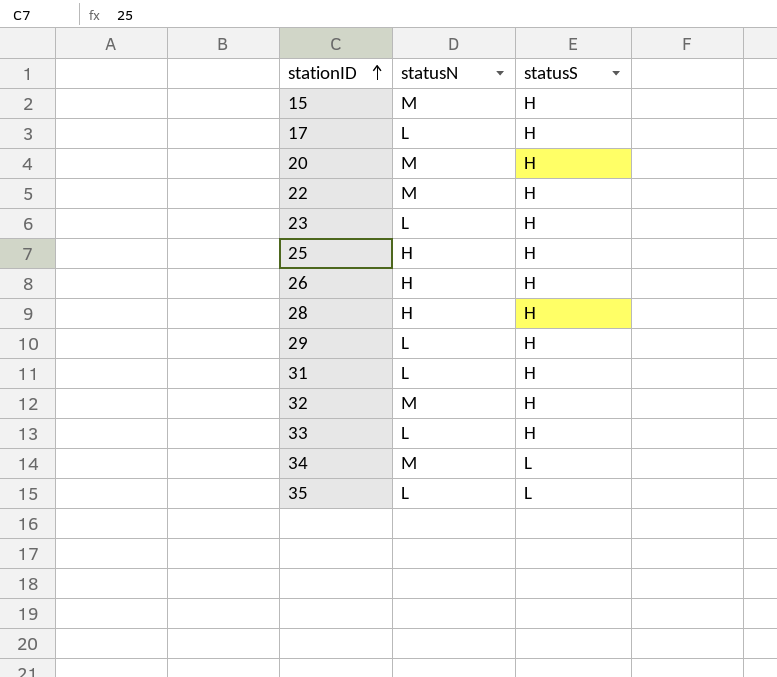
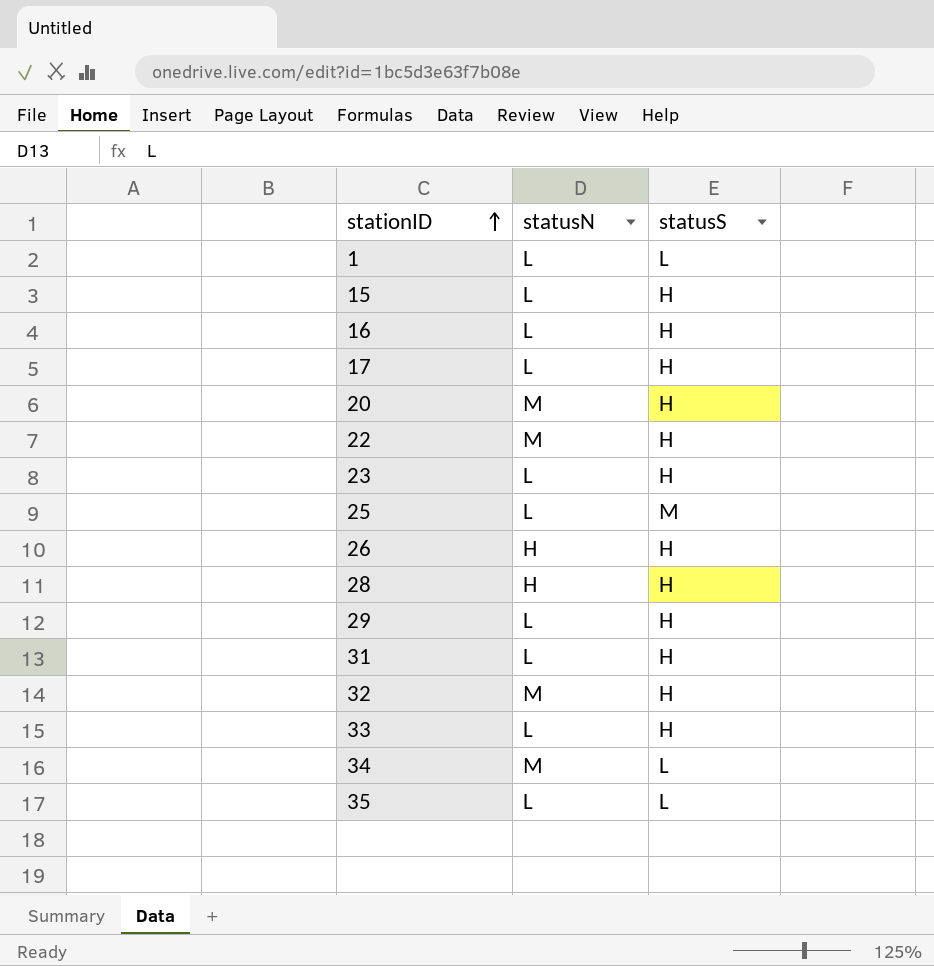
row 1: none -> L | L
15 | statusN: M -> L
row 16: none -> L | H
25 | statusN: H -> L
25 | statusS: H -> M

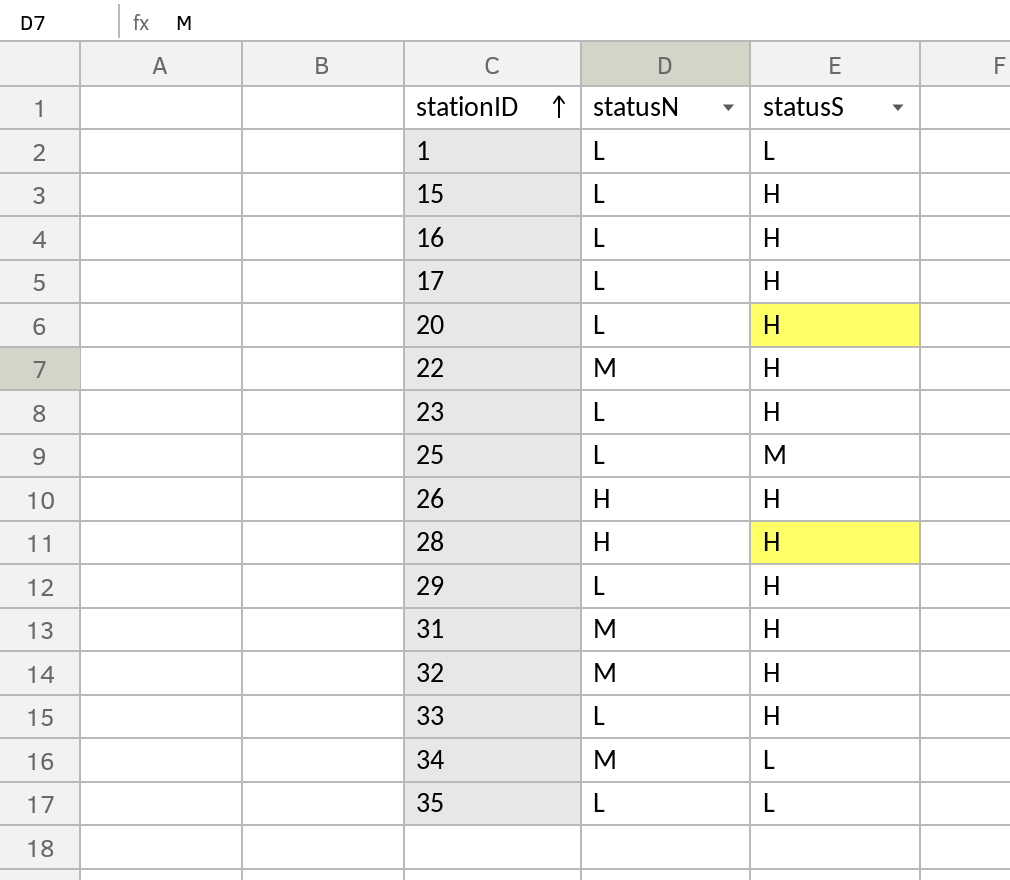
20 | statusN: M -> L
31 | statusN: L -> M

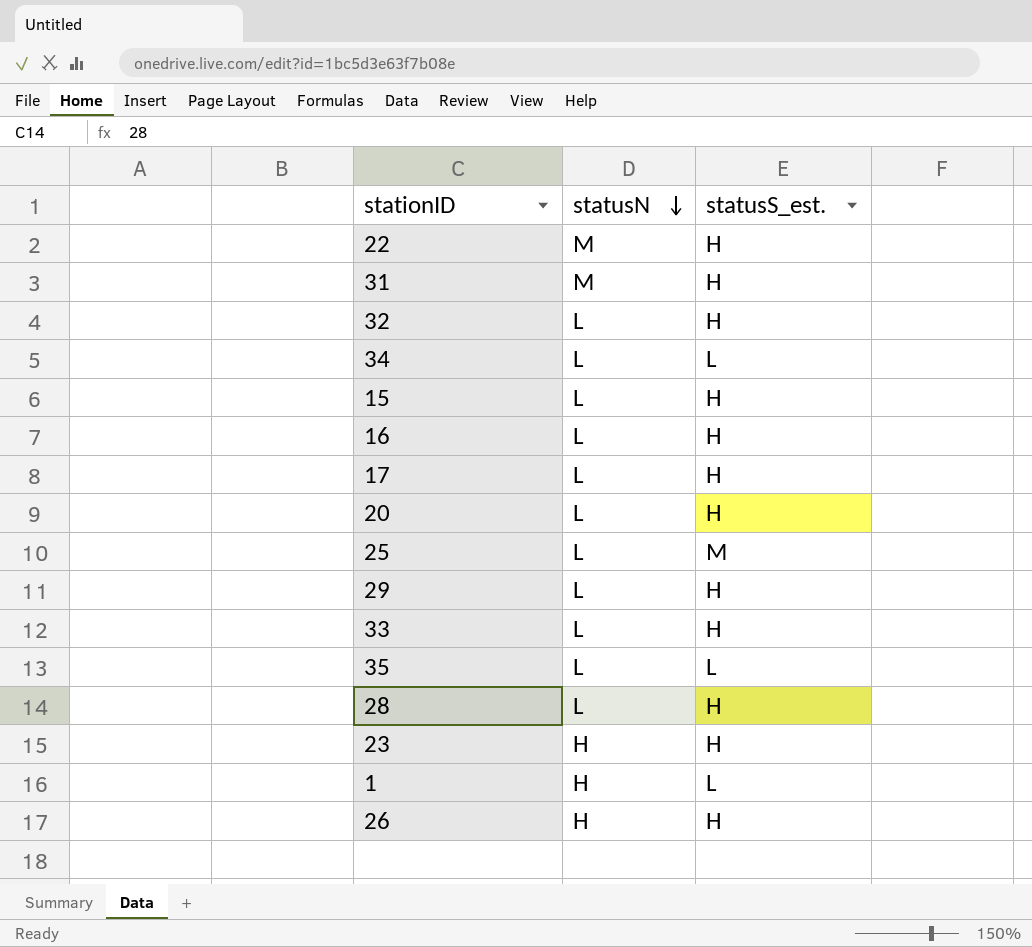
row order: stationID ascending -> statusN descending
column name: statusS -> statusS_est.
32 | statusN: M -> L
34 | statusN: M -> L
28 | statusN: H -> L
23 | statusN: L -> H
1 | statusN: L -> H

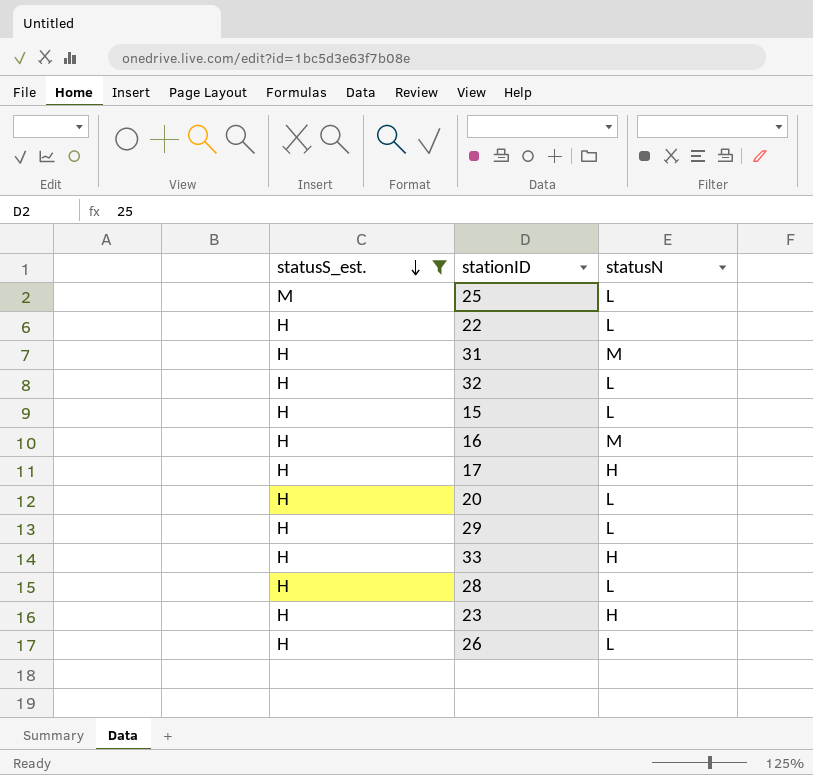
filter: none -> statusS_est. != L
row order: statusN descending -> statusS_est. descending
column statusS_est. | position: 3 -> 1
22 | statusN: M -> L
16 | statusN: L -> M
17 | statusN: L -> H
33 | statusN: L -> H
26 | statusN: H -> L

